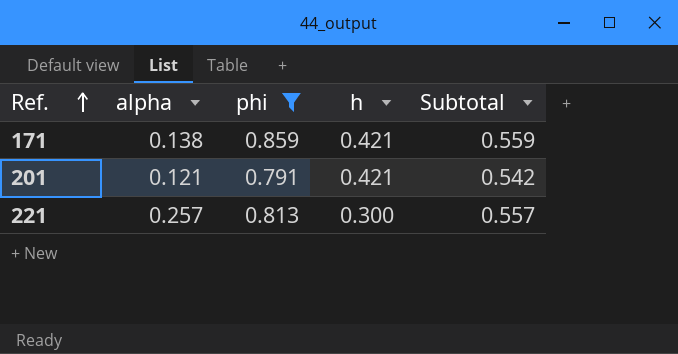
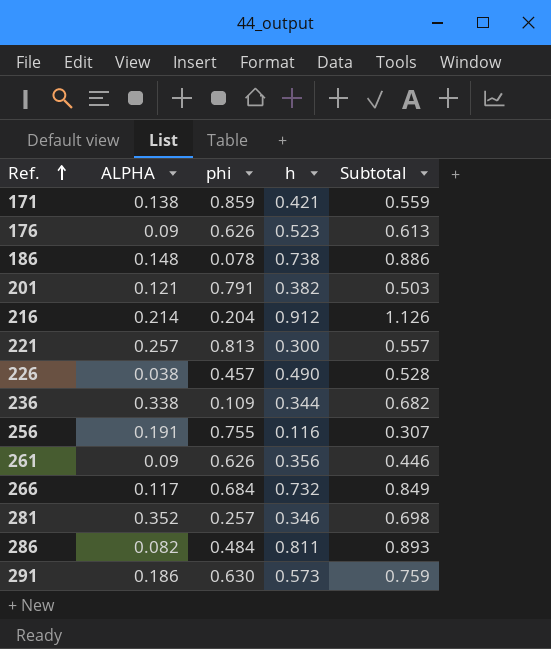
filter: phi >= 0.791 -> none
column name: alpha -> ALPHA
201 | h: 0.421 -> 0.382
201 | Subtotal: 0.542 -> 0.503

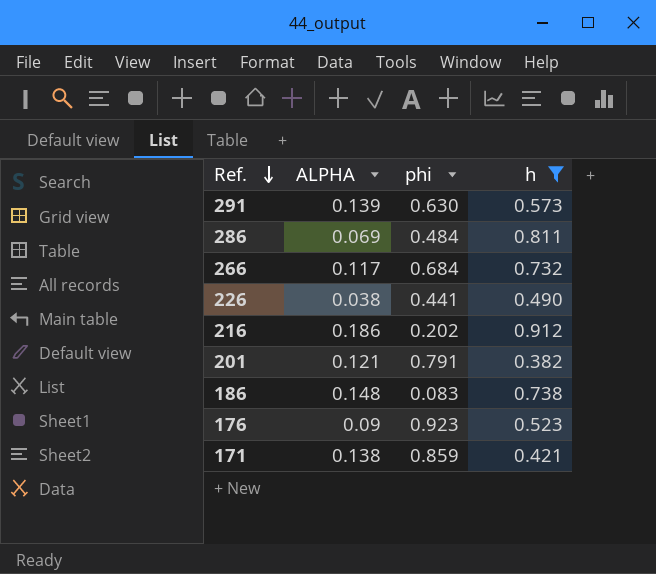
filter: none -> h >= 0.382
row order: Ref. ascending -> Ref. descending
column Subtotal | formula: [ALPHA] + [h] -> none
291 | ALPHA: 0.186 -> 0.139
286 | ALPHA: 0.082 -> 0.069
226 | phi: 0.457 -> 0.441
216 | ALPHA: 0.214 -> 0.186
216 | phi: 0.204 -> 0.202
186 | phi: 0.078 -> 0.083
176 | phi: 0.626 -> 0.923

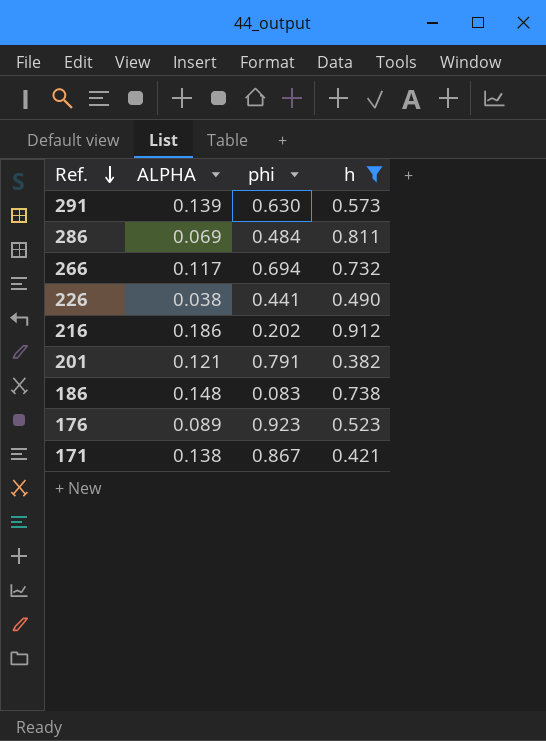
266 | phi: 0.684 -> 0.694
176 | ALPHA: 0.09 -> 0.089
171 | phi: 0.859 -> 0.867

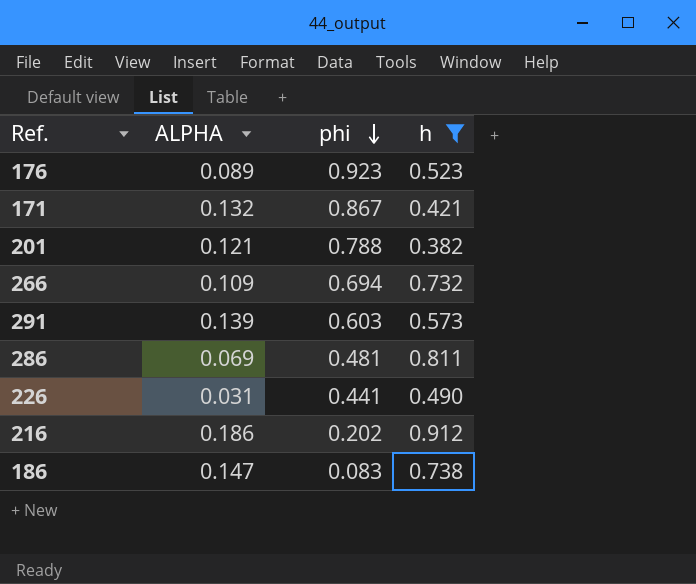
row order: Ref. descending -> phi descending
171 | ALPHA: 0.138 -> 0.132
201 | phi: 0.791 -> 0.788
266 | ALPHA: 0.117 -> 0.109
291 | phi: 0.630 -> 0.603
286 | phi: 0.484 -> 0.481
226 | ALPHA: 0.038 -> 0.031
186 | ALPHA: 0.148 -> 0.147

